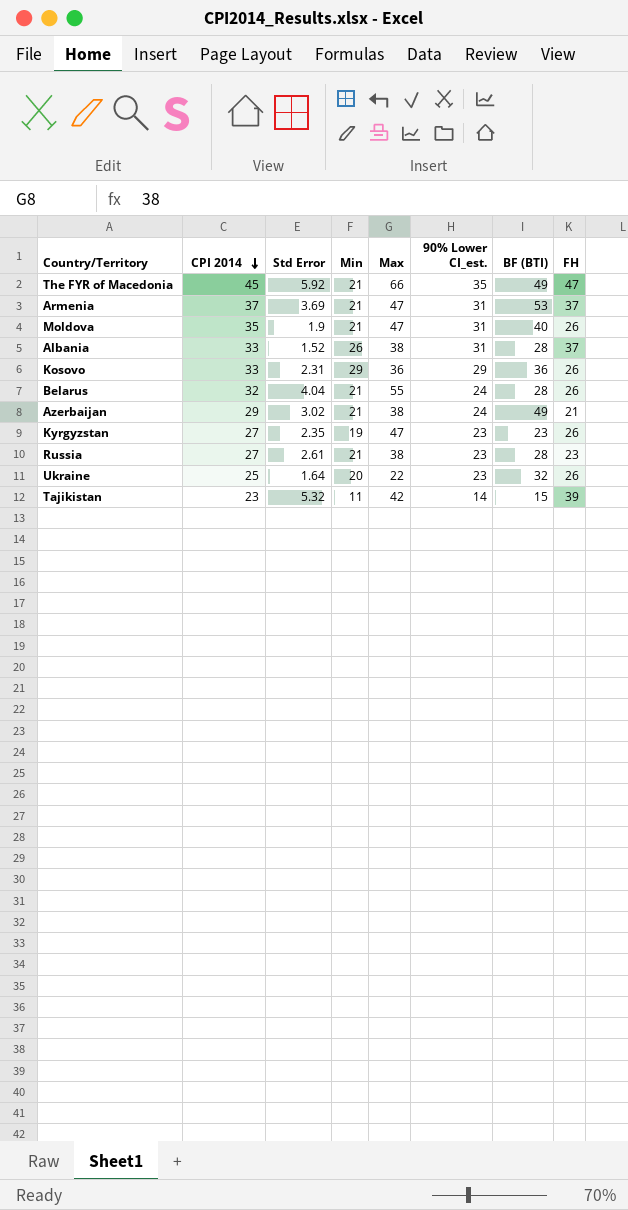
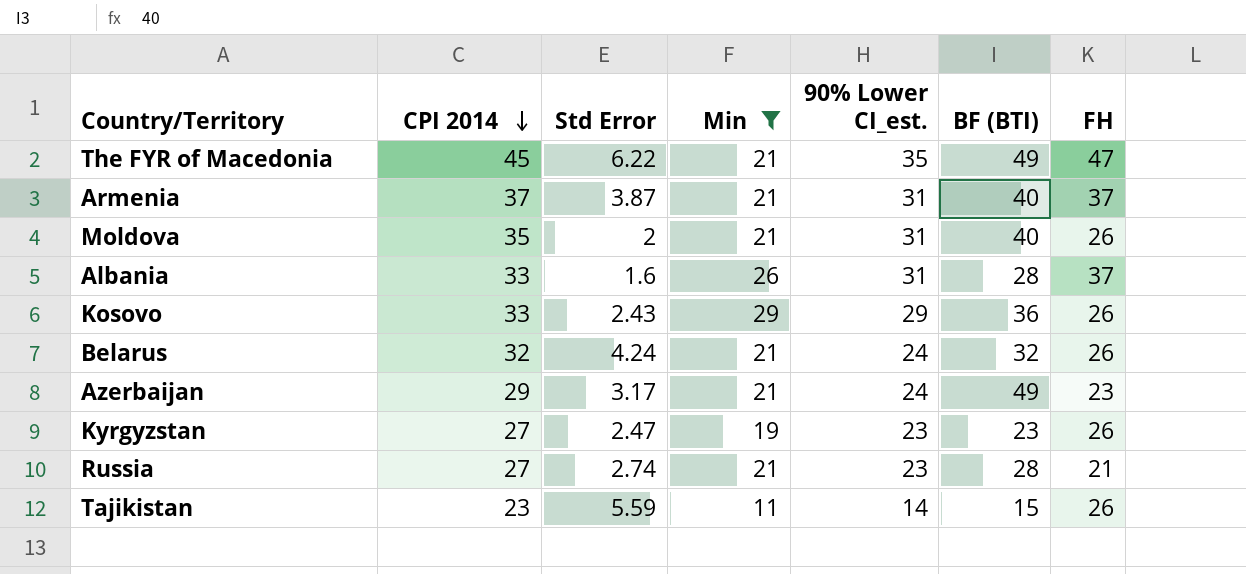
filter: none -> Min != 20
column Max | position: 5 -> none
The FYR of Macedonia | Std Error: 5.92 -> 6.22
Armenia | Std Error: 3.69 -> 3.87
Armenia | BF (BTI): 53 -> 40
Moldova | Std Error: 1.9 -> 2
Albania | Std Error: 1.52 -> 1.6
Kosovo | Std Error: 2.31 -> 2.43
Belarus | Std Error: 4.04 -> 4.24
Belarus | BF (BTI): 28 -> 32
Azerbaijan | Std Error: 3.02 -> 3.17
Azerbaijan | FH: 21 -> 23
Kyrgyzstan | Std Error: 2.35 -> 2.47
Russia | Std Error: 2.61 -> 2.74
Russia | FH: 23 -> 21
Tajikistan | Std Error: 5.32 -> 5.59
Tajikistan | FH: 39 -> 26

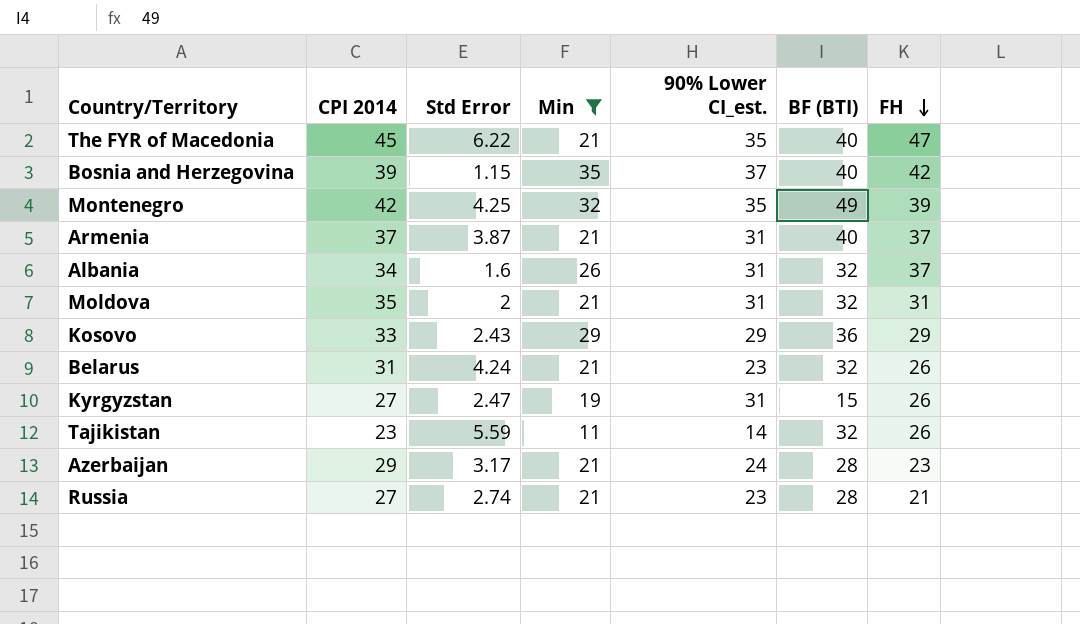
row order: CPI 2014 descending -> FH descending
The FYR of Macedonia | BF (BTI): 49 -> 40
row Bosnia and Herzegovina: none -> 39 | 1.15 | 35 | 37 | 40 | 42
row Montenegro: none -> 42 | 4.25 | 32 | 35 | 49 | 39
Albania | CPI 2014: 33 -> 34
Albania | BF (BTI): 28 -> 32
Moldova | BF (BTI): 40 -> 32
Moldova | FH: 26 -> 31
Kosovo | FH: 26 -> 29
Belarus | CPI 2014: 32 -> 31
Belarus | 90% Lower CI_est.: 24 -> 23
Kyrgyzstan | 90% Lower CI_est.: 23 -> 31
Kyrgyzstan | BF (BTI): 23 -> 15
Tajikistan | BF (BTI): 15 -> 32
Azerbaijan | BF (BTI): 49 -> 28

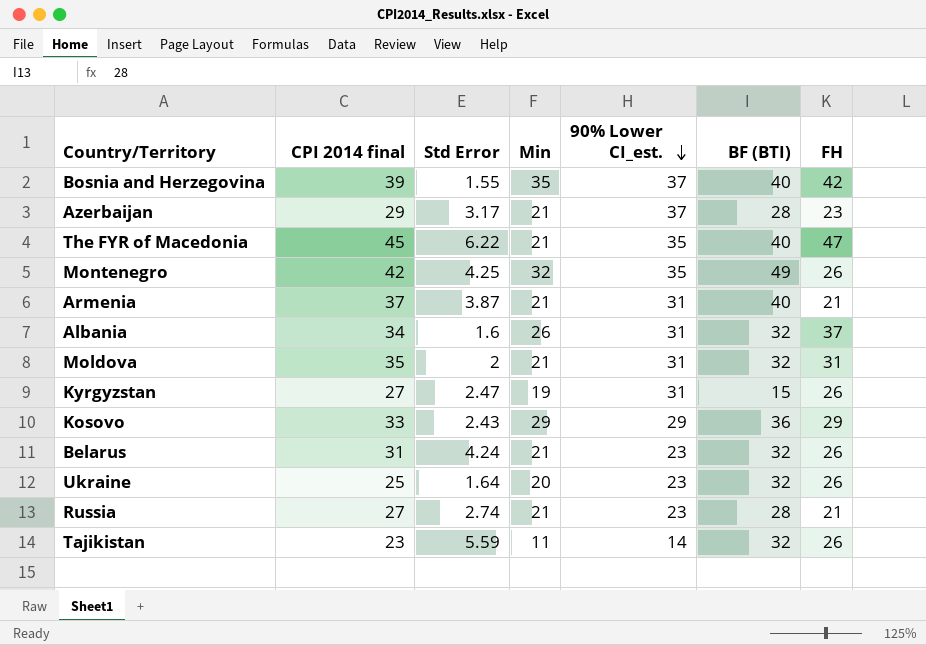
filter: Min != 20 -> none
row order: FH descending -> 90% Lower CI_est. descending
column name: CPI 2014 -> CPI 2014 final
Bosnia and Herzegovina | Std Error: 1.15 -> 1.55
Azerbaijan | 90% Lower CI_est.: 24 -> 37
Montenegro | FH: 39 -> 26
Armenia | FH: 37 -> 21

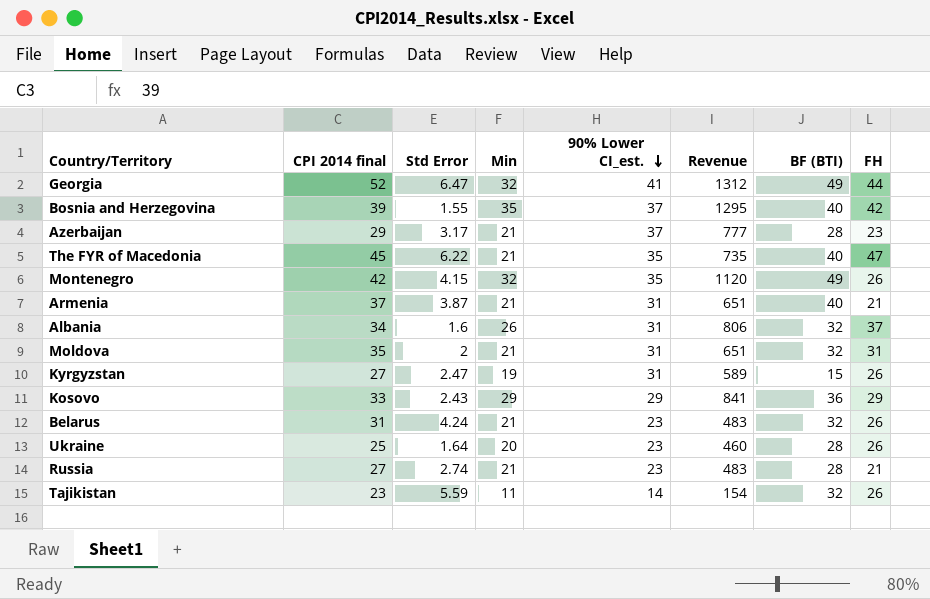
column Revenue | formula: none -> [Min] * [90% Lower CI_est.]
row Georgia: none -> 52 | 6.47 | 32 | 41 | 1312 | 49 | 44
Montenegro | Std Error: 4.25 -> 4.15
Ukraine | BF (BTI): 32 -> 28

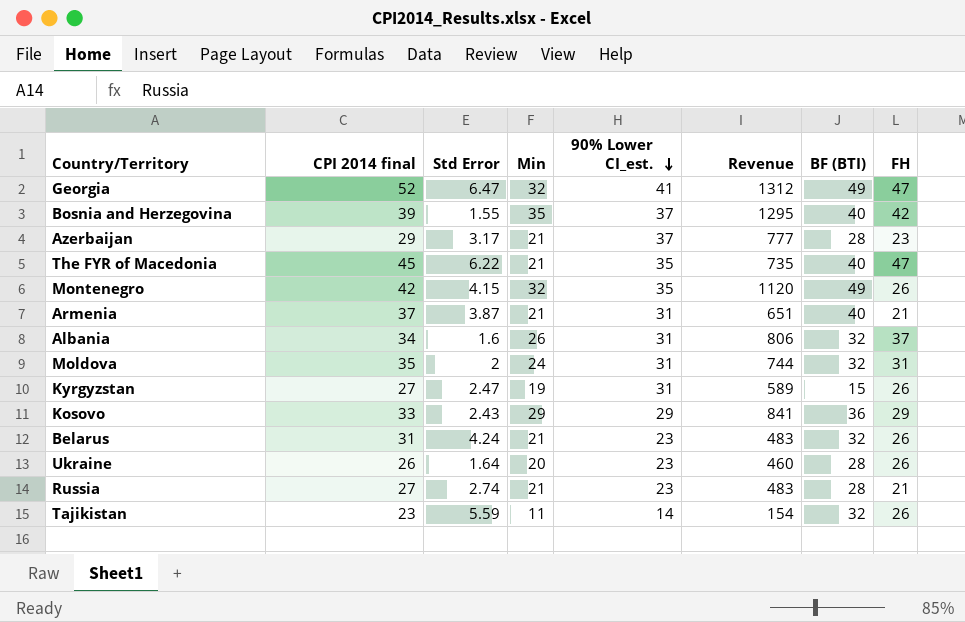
Georgia | FH: 44 -> 47
Moldova | Min: 21 -> 24
Moldova | Revenue: 651 -> 744
Ukraine | CPI 2014 final: 25 -> 26

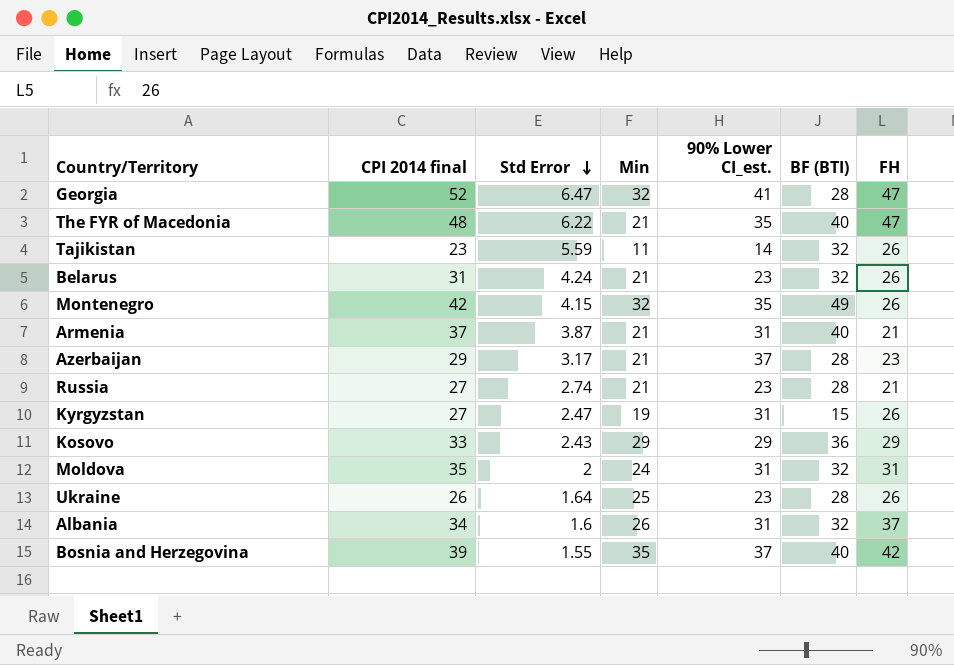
row order: 90% Lower CI_est. descending -> Std Error descending
column Revenue | formula: [Min] * [90% Lower CI_est.] -> none
Georgia | BF (BTI): 49 -> 28
The FYR of Macedonia | CPI 2014 final: 45 -> 48
Ukraine | Min: 20 -> 25

